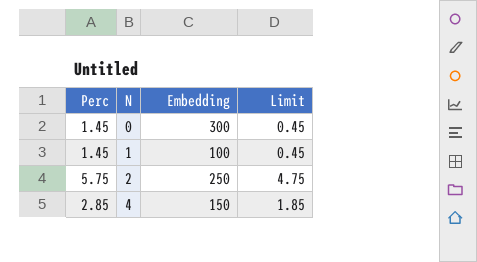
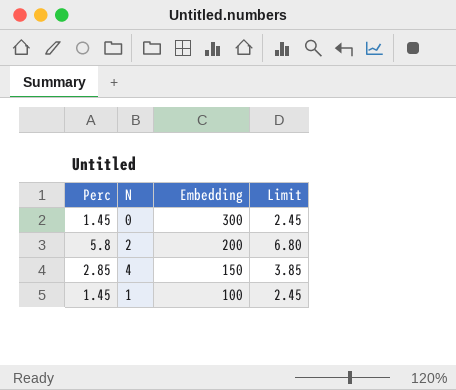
row order: N ascending -> Embedding descending
column Limit | formula: [Perc] - 1 -> [Perc] + 1
2 | Perc: 5.75 -> 5.8
2 | Embedding: 250 -> 200

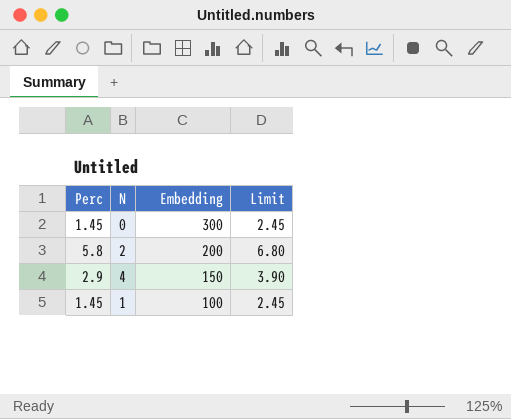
4 | Perc: 2.85 -> 2.9
4 | Limit: 3.85 -> 3.90

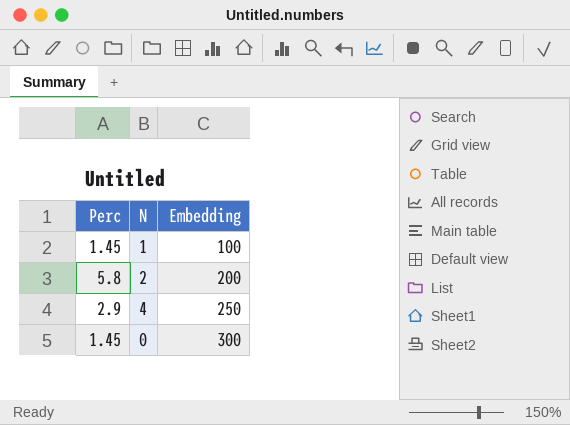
row order: Embedding descending -> Embedding ascending
column Limit | formula: [Perc] + 1 -> none
4 | Embedding: 150 -> 250

